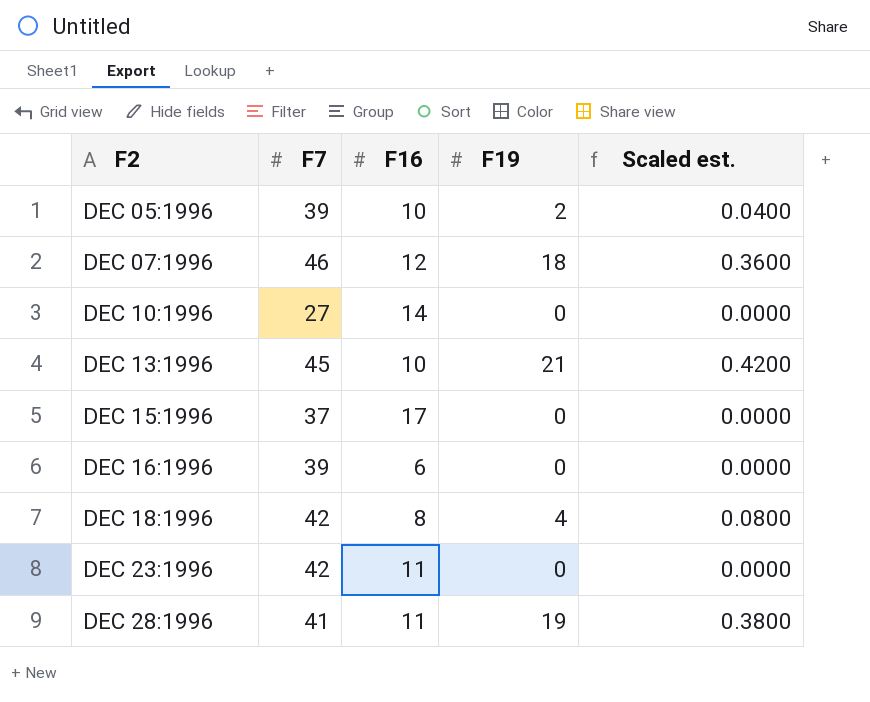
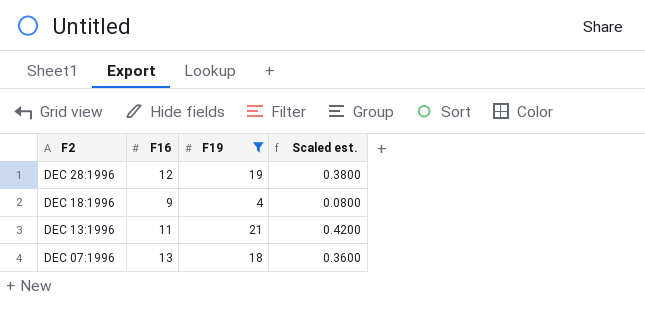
filter: none -> F19 >= 4
row order: F2 ascending -> F2 descending
column F7 | position: 2 -> none
DEC 28:1996 | F16: 11 -> 12
DEC 18:1996 | F16: 8 -> 9
DEC 13:1996 | F16: 10 -> 11
DEC 07:1996 | F16: 12 -> 13

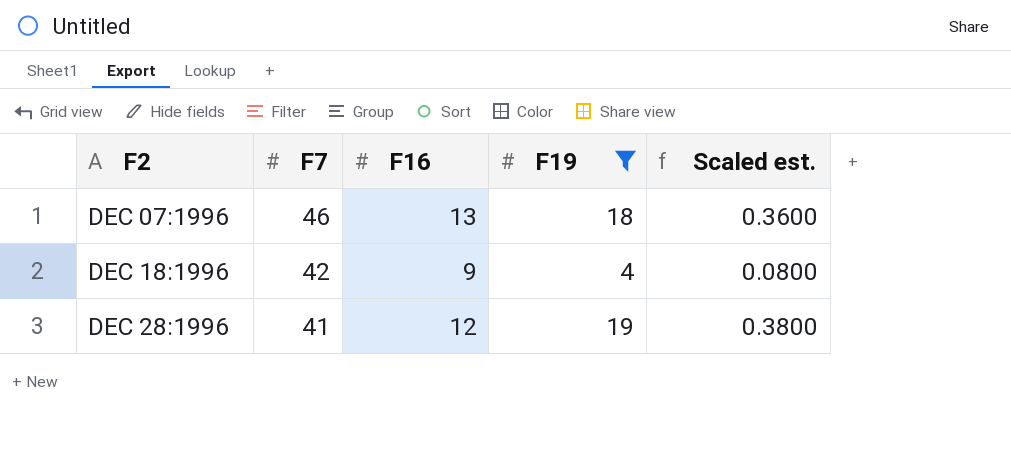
row order: F2 descending -> F2 ascending
column F7 | position: none -> 2
row DEC 13:1996: 11 | 21 | 0.4200 -> none

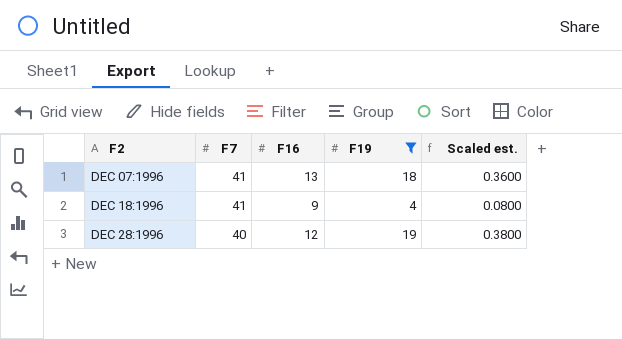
DEC 07:1996 | F7: 46 -> 41
DEC 18:1996 | F7: 42 -> 41
DEC 28:1996 | F7: 41 -> 40

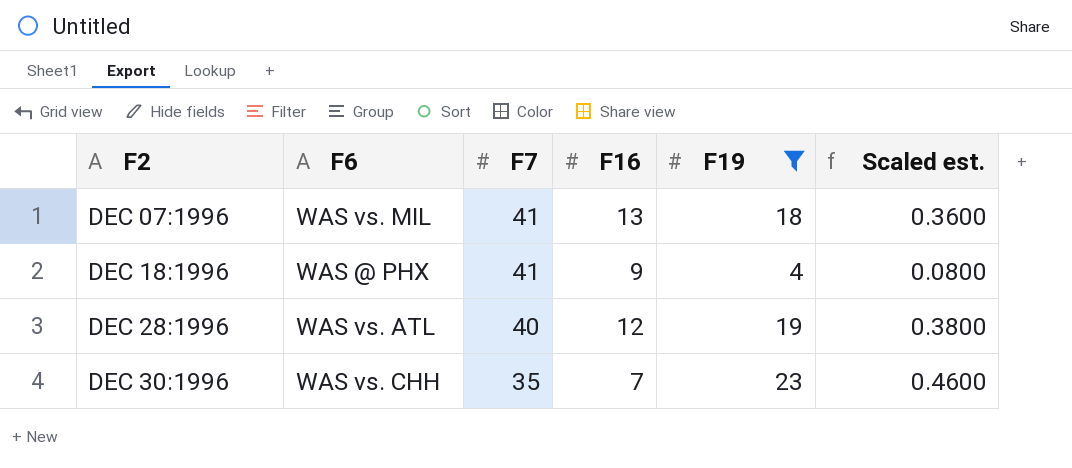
column F6 | position: none -> 2
row DEC 30:1996: none -> WAS vs. CHH | 35 | 7 | 23 | 0.4600

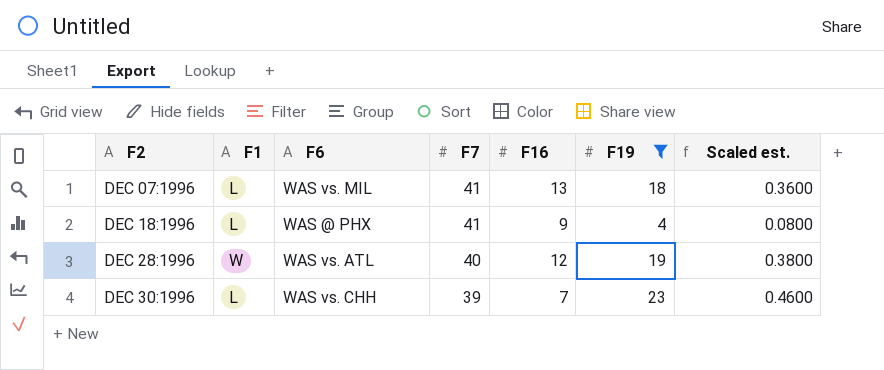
column F1 | position: none -> 2
DEC 30:1996 | F7: 35 -> 39

